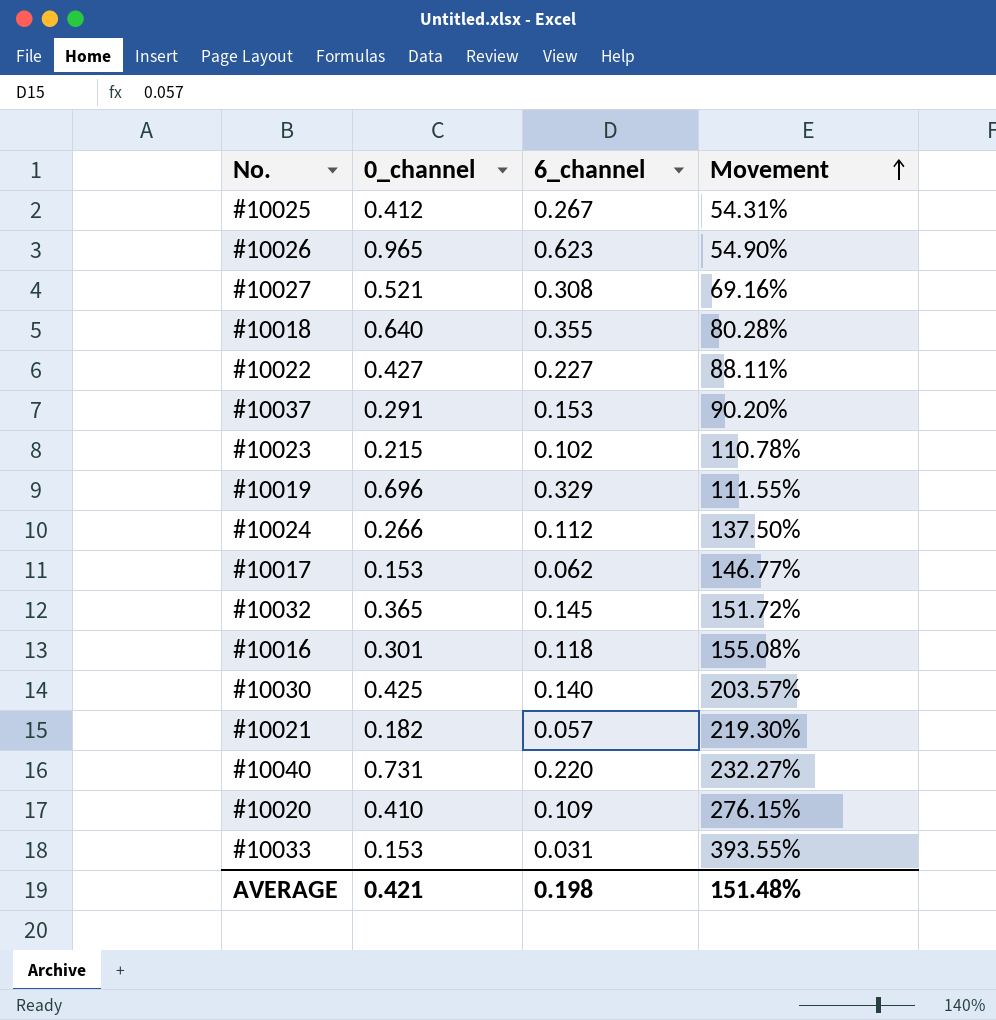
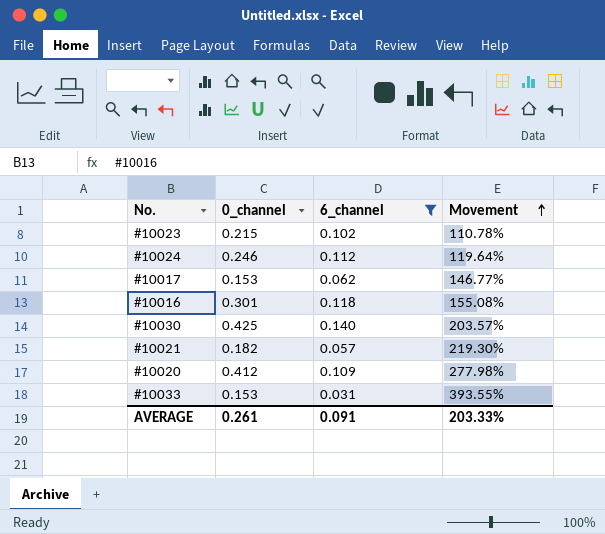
filter: none -> 6_channel <= 0.140
#10024 | 0_channel: 0.266 -> 0.246
#10024 | Movement: 137.50% -> 119.64%
#10020 | 0_channel: 0.410 -> 0.412
#10020 | Movement: 276.15% -> 277.98%
AVERAGE | 0_channel: 0.421 -> 0.261
AVERAGE | 6_channel: 0.198 -> 0.091
AVERAGE | Movement: 151.48% -> 203.33%

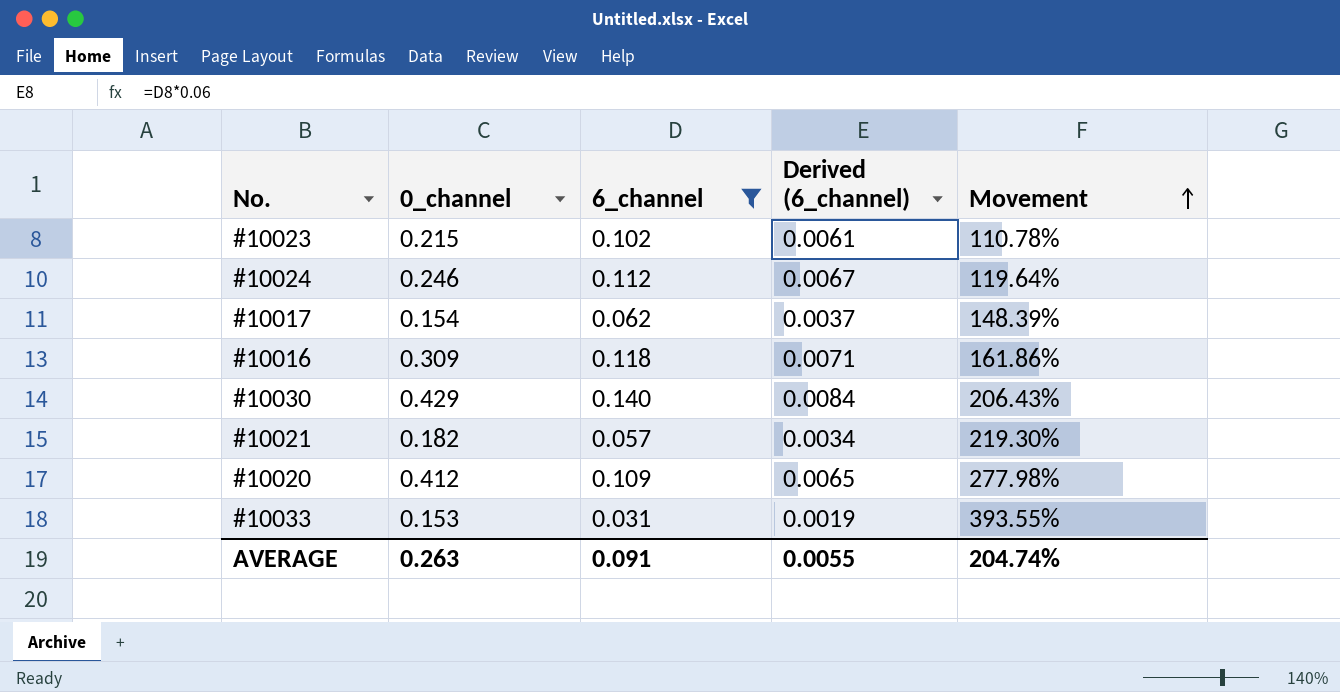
column Derived (6_channel) | formula: none -> [6_channel] * 0.06
#10017 | 0_channel: 0.153 -> 0.154
#10017 | Movement: 146.77% -> 148.39%
#10016 | 0_channel: 0.301 -> 0.309
#10016 | Movement: 155.08% -> 161.86%
#10030 | 0_channel: 0.425 -> 0.429
#10030 | Movement: 203.57% -> 206.43%
AVERAGE | 0_channel: 0.261 -> 0.263
AVERAGE | Movement: 203.33% -> 204.74%

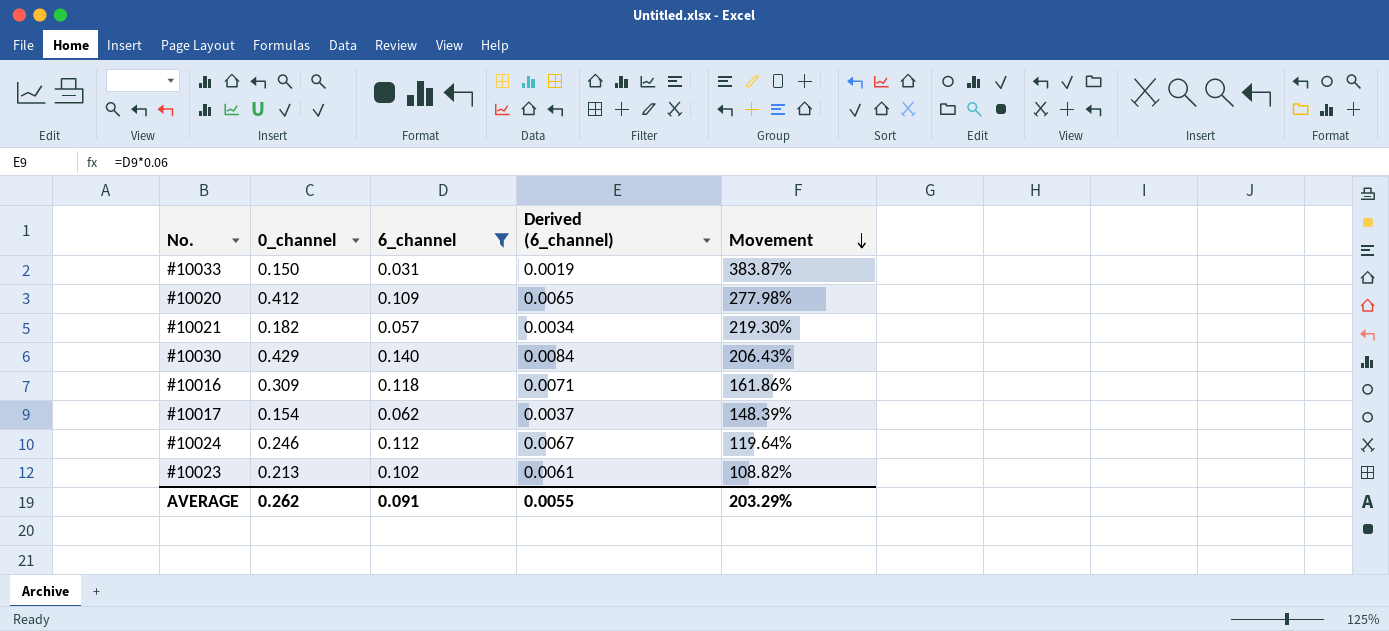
row order: Movement ascending -> Movement descending
#10033 | 0_channel: 0.153 -> 0.150
#10033 | Movement: 393.55% -> 383.87%
#10023 | 0_channel: 0.215 -> 0.213
#10023 | Movement: 110.78% -> 108.82%
AVERAGE | 0_channel: 0.263 -> 0.262
AVERAGE | Movement: 204.74% -> 203.29%

